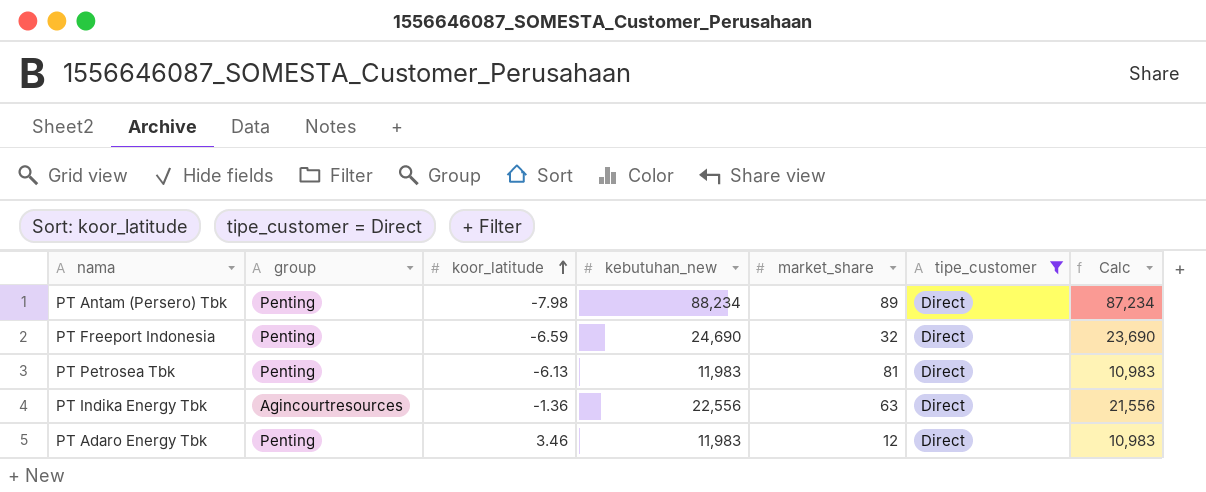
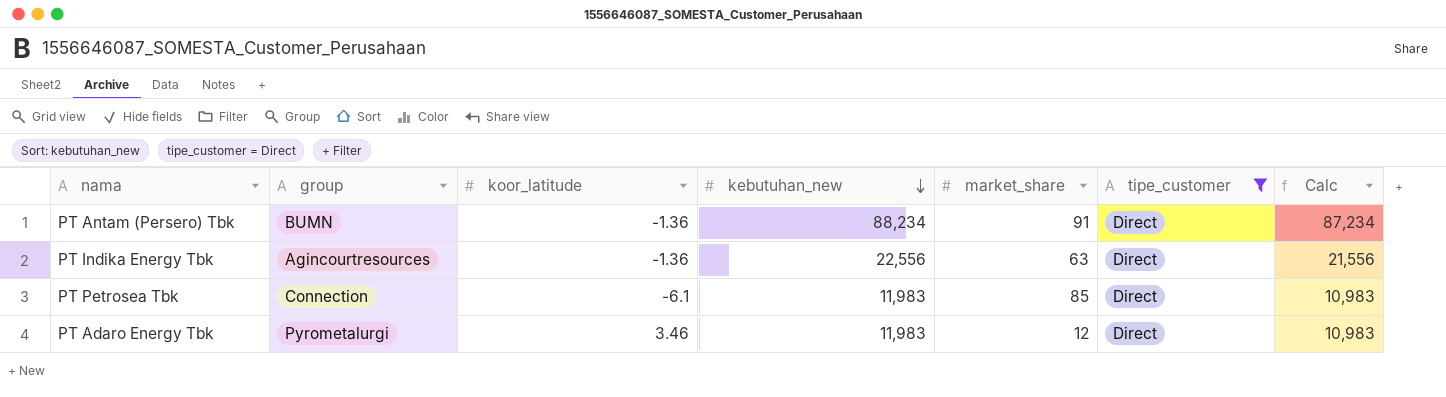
row order: koor_latitude ascending -> kebutuhan_new descending
row PT Freeport Indonesia: Penting | -6.59 | 24,690 | 32 | Direct | 23,690 -> none
PT Antam (Persero) Tbk | group: Penting -> BUMN
PT Antam (Persero) Tbk | koor_latitude: -7.98 -> -1.36
PT Antam (Persero) Tbk | market_share: 89 -> 91
PT Petrosea Tbk | group: Penting -> Connection
PT Petrosea Tbk | koor_latitude: -6.13 -> -6.1
PT Petrosea Tbk | market_share: 81 -> 85
PT Adaro Energy Tbk | group: Penting -> Pyrometalurgi

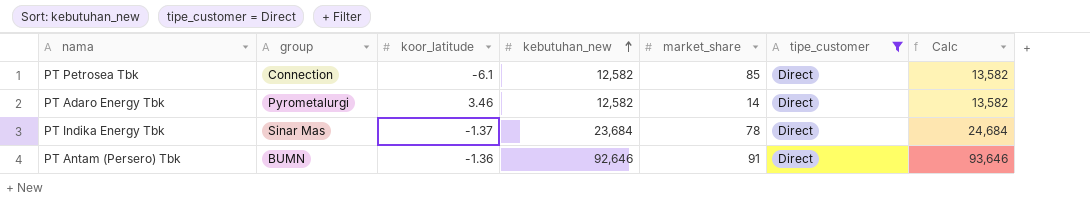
row order: kebutuhan_new descending -> kebutuhan_new ascending
column Calc | formula: [kebutuhan_new] - 1000 -> [kebutuhan_new] + 1000
PT Petrosea Tbk | kebutuhan_new: 11,983 -> 12,582
PT Adaro Energy Tbk | kebutuhan_new: 11,983 -> 12,582
PT Adaro Energy Tbk | market_share: 12 -> 14
PT Indika Energy Tbk | group: Agincourtresources -> Sinar Mas
PT Indika Energy Tbk | koor_latitude: -1.36 -> -1.37
PT Indika Energy Tbk | kebutuhan_new: 22,556 -> 23,684
PT Indika Energy Tbk | market_share: 63 -> 78
PT Antam (Persero) Tbk | kebutuhan_new: 88,234 -> 92,646

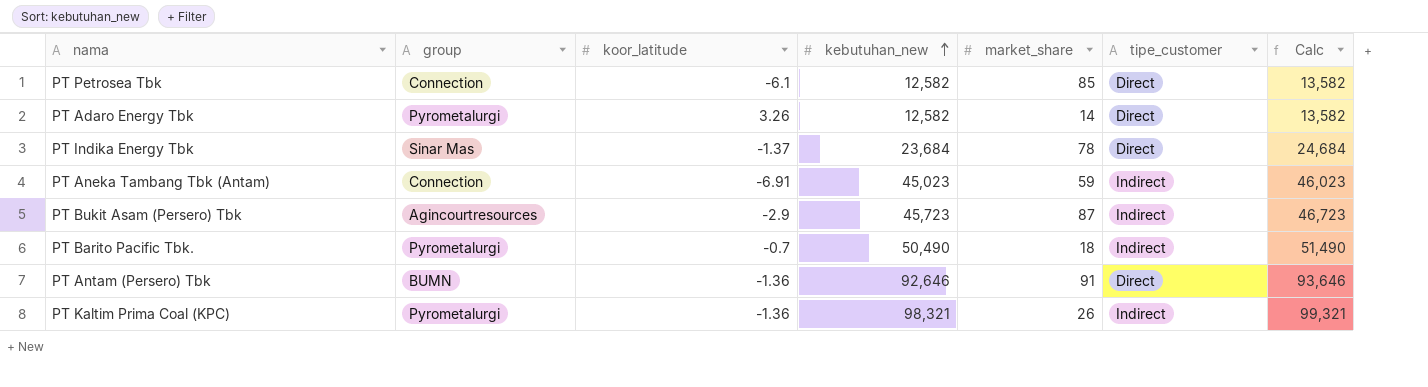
filter: tipe_customer = Direct -> none
PT Adaro Energy Tbk | koor_latitude: 3.46 -> 3.26

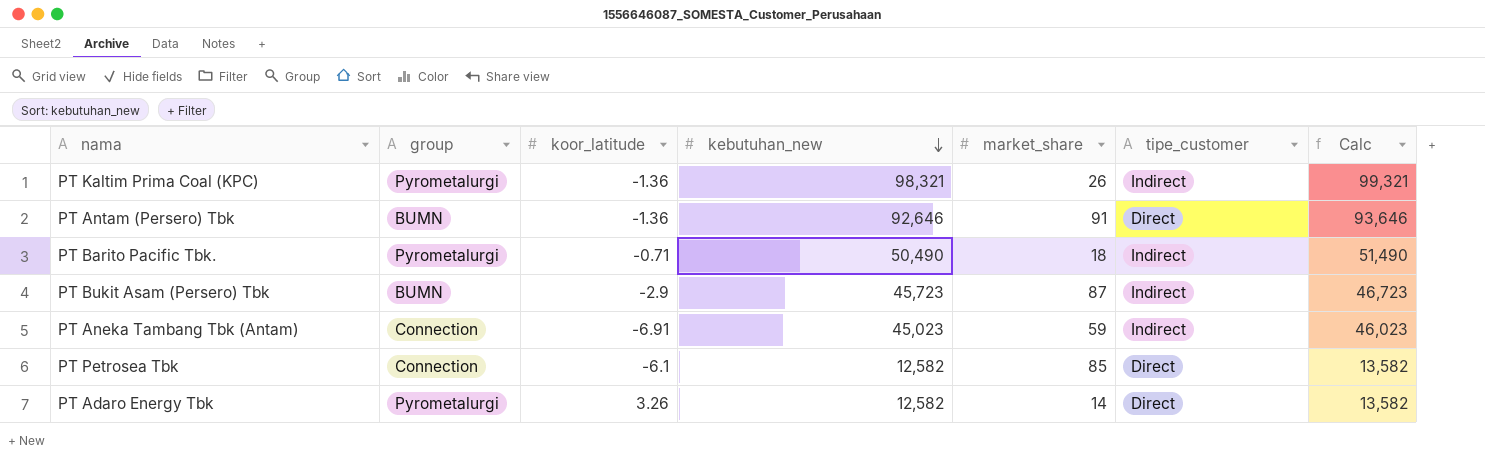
row order: kebutuhan_new ascending -> kebutuhan_new descending
row PT Indika Energy Tbk: Sinar Mas | -1.37 | 23,684 | 78 | Direct | 24,684 -> none
PT Barito Pacific Tbk. | koor_latitude: -0.7 -> -0.71
PT Bukit Asam (Persero) Tbk | group: Agincourtresources -> BUMN

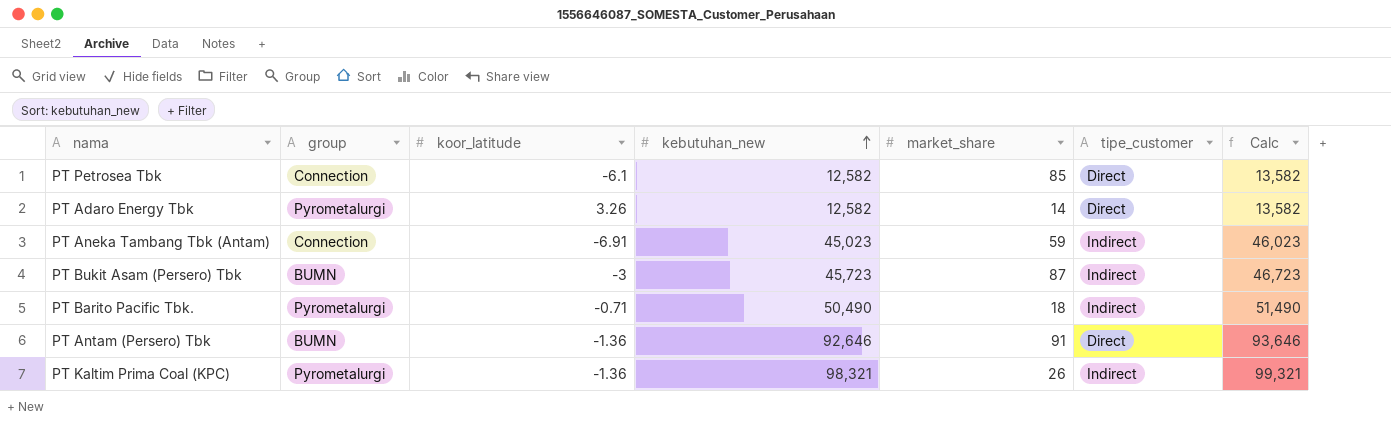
row order: kebutuhan_new descending -> kebutuhan_new ascending
PT Bukit Asam (Persero) Tbk | koor_latitude: -2.9 -> -3

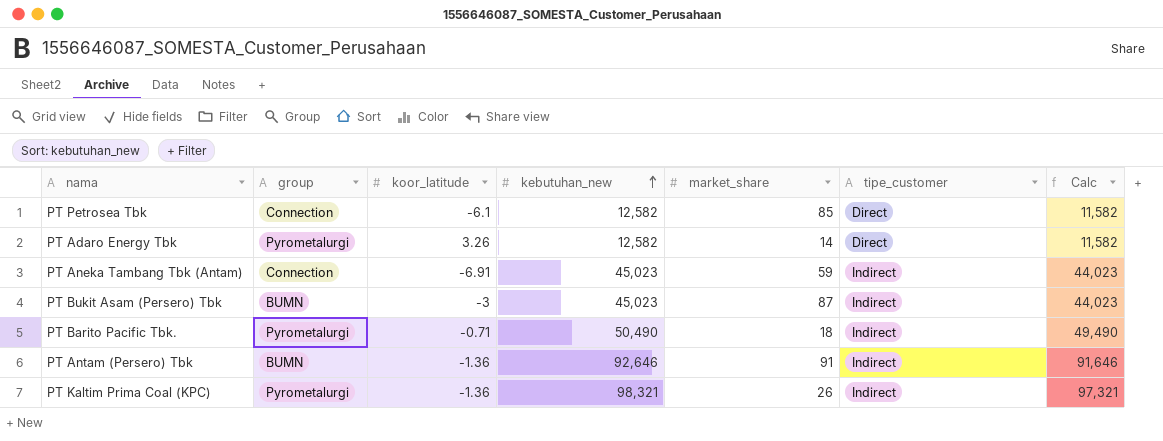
column Calc | formula: [kebutuhan_new] + 1000 -> [kebutuhan_new] - 1000
PT Bukit Asam (Persero) Tbk | kebutuhan_new: 45,723 -> 45,023
PT Antam (Persero) Tbk | tipe_customer: Direct -> Indirect

